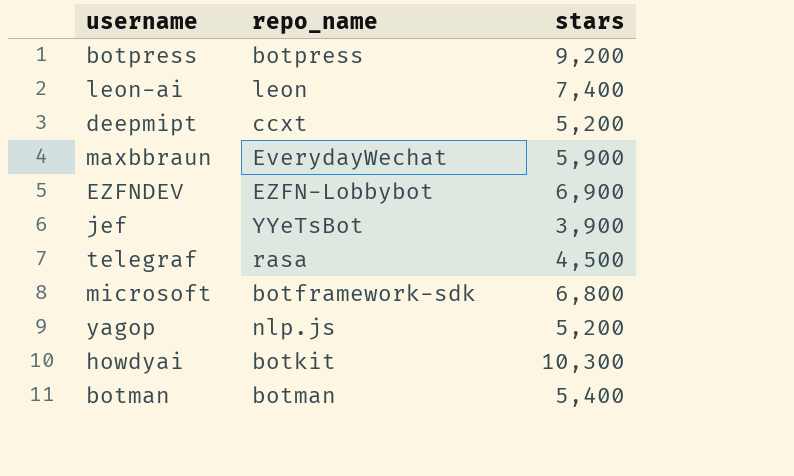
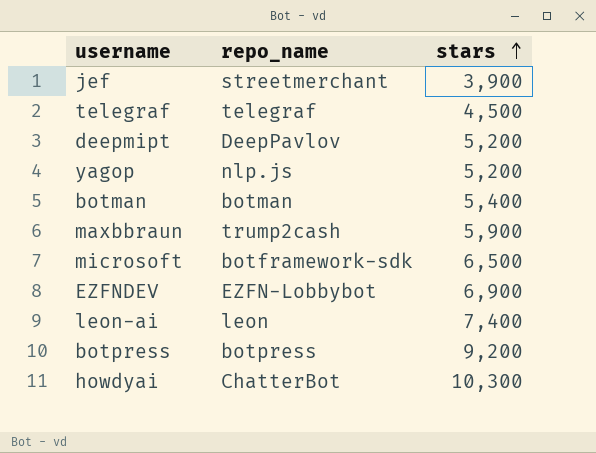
row order: none -> stars ascending
jef | repo_name: YYeTsBot -> streetmerchant
telegraf | repo_name: rasa -> telegraf
deepmipt | repo_name: ccxt -> DeepPavlov
maxbbraun | repo_name: EverydayWechat -> trump2cash
microsoft | stars: 6,800 -> 6,500
howdyai | repo_name: botkit -> ChatterBot

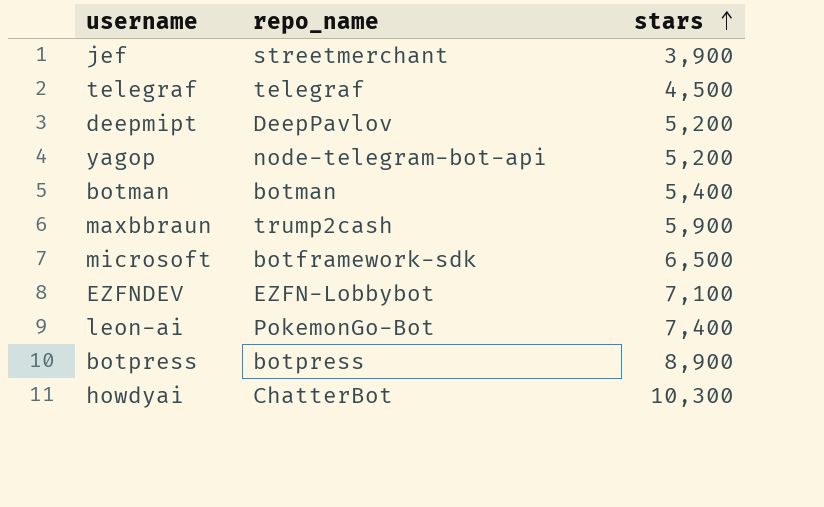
yagop | repo_name: nlp.js -> node-telegram-bot-api
EZFNDEV | stars: 6,900 -> 7,100
leon-ai | repo_name: leon -> PokemonGo-Bot
botpress | stars: 9,200 -> 8,900

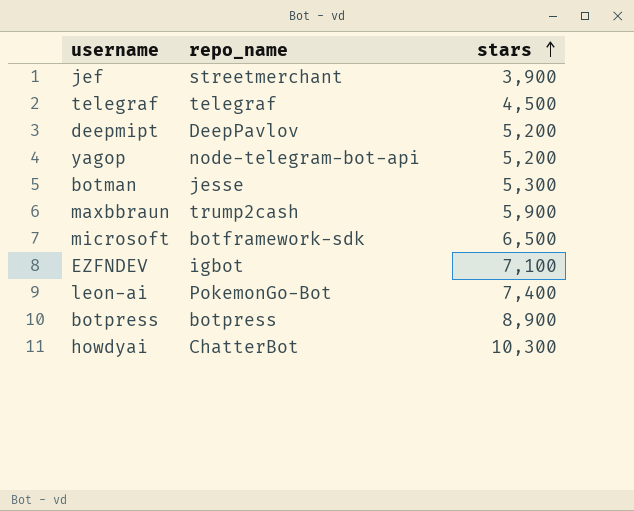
botman | repo_name: botman -> jesse
botman | stars: 5,400 -> 5,300
EZFNDEV | repo_name: EZFN-Lobbybot -> igbot

